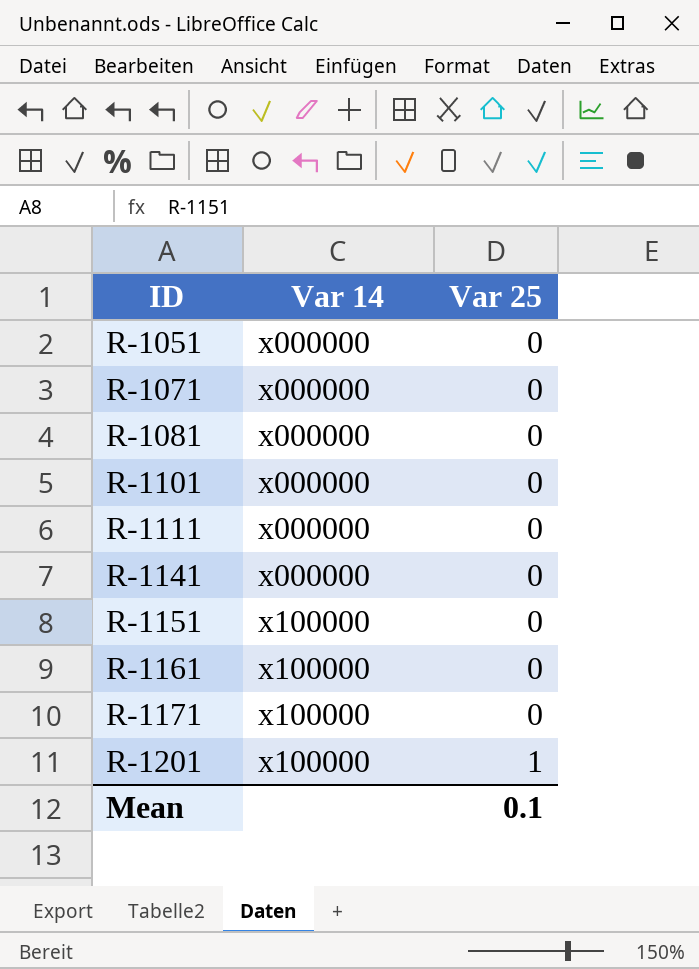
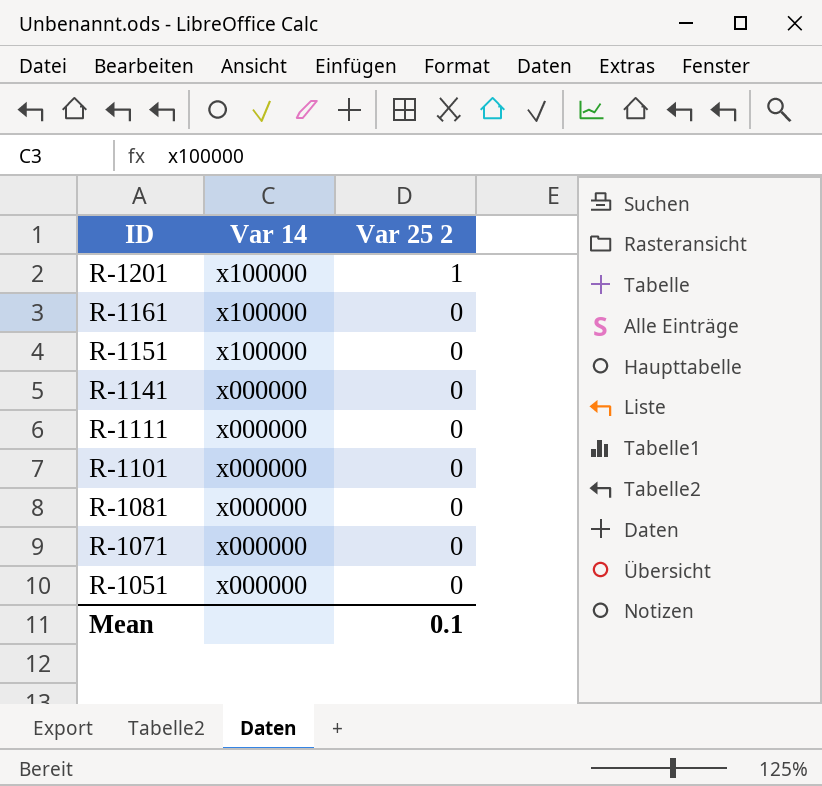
row order: ID ascending -> ID descending
column name: Var 25 -> Var 25 2
row R-1171: x100000 | 0 -> none

